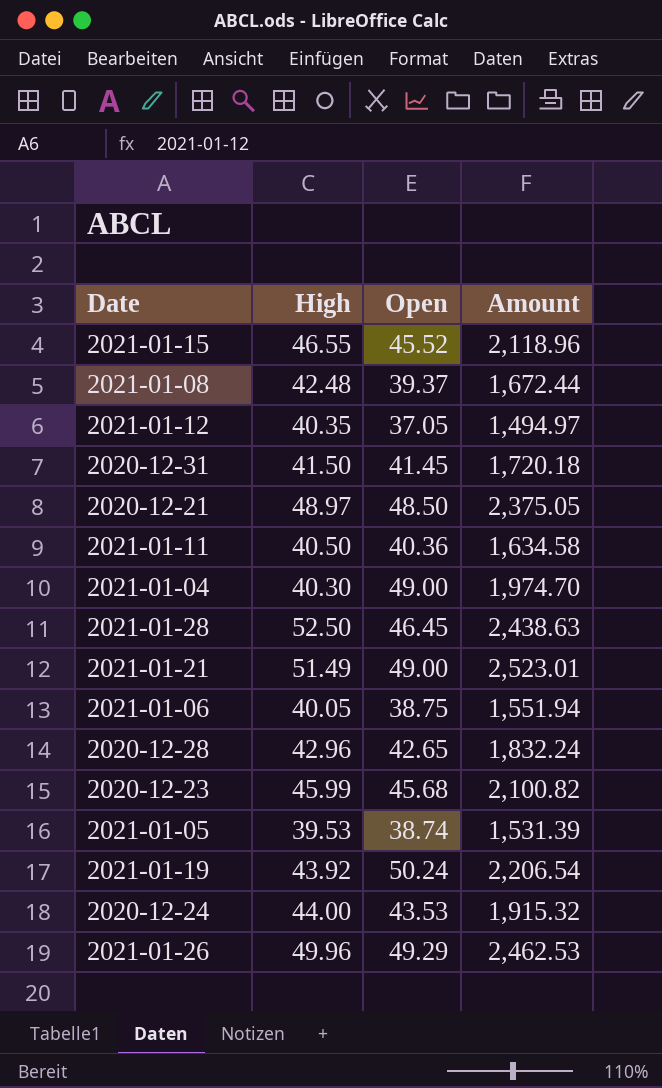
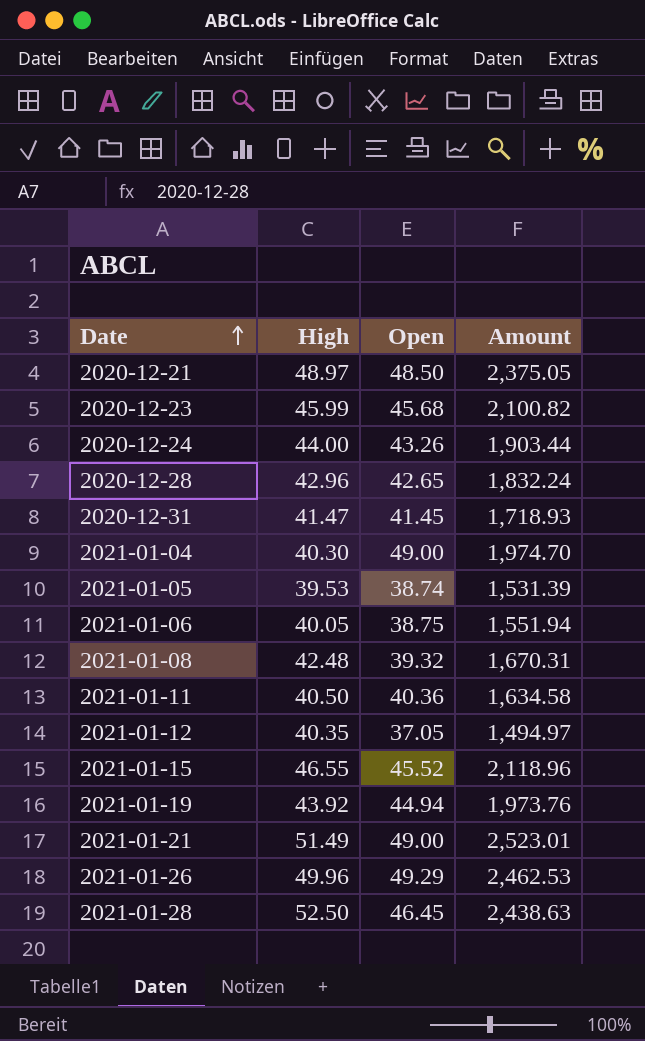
row order: none -> Date ascending
2020-12-24 | Open: 43.53 -> 43.26
2020-12-24 | Amount: 1,915.32 -> 1,903.44
2020-12-31 | High: 41.50 -> 41.47
2020-12-31 | Amount: 1,720.18 -> 1,718.93
2021-01-08 | Open: 39.37 -> 39.32
2021-01-08 | Amount: 1,672.44 -> 1,670.31
2021-01-19 | Open: 50.24 -> 44.94
2021-01-19 | Amount: 2,206.54 -> 1,973.76

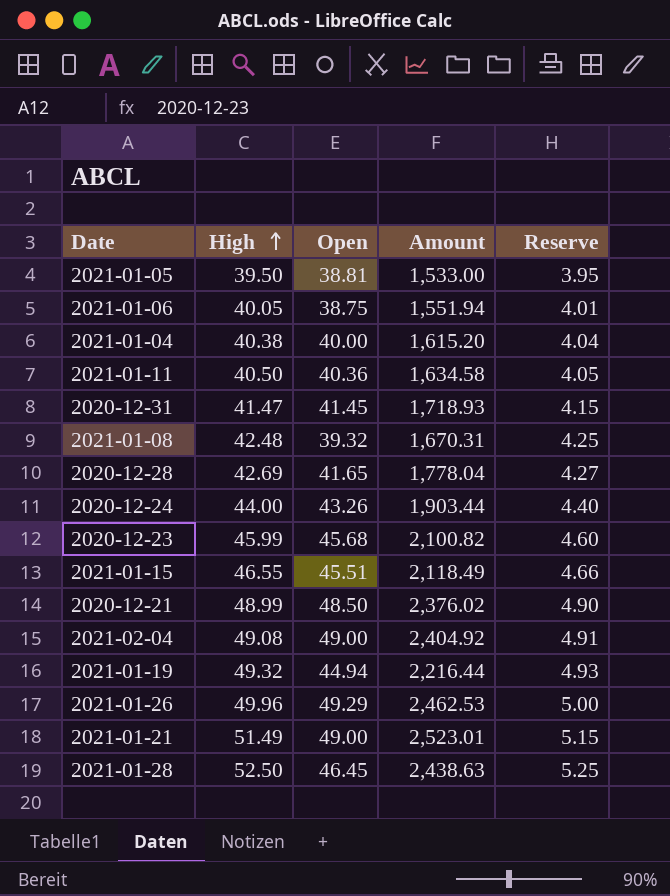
row order: Date ascending -> High ascending
column Reserve | formula: none -> [High] * 0.1
row 2021-01-12: 40.35 | 37.05 | 1,494.97 -> none
2021-01-05 | High: 39.53 -> 39.50
2021-01-05 | Open: 38.74 -> 38.81
2021-01-05 | Amount: 1,531.39 -> 1,533.00
2021-01-04 | High: 40.30 -> 40.38
2021-01-04 | Open: 49.00 -> 40.00
2021-01-04 | Amount: 1,974.70 -> 1,615.20
2020-12-28 | High: 42.96 -> 42.69
2020-12-28 | Open: 42.65 -> 41.65
2020-12-28 | Amount: 1,832.24 -> 1,778.04
2021-01-15 | Open: 45.52 -> 45.51
2021-01-15 | Amount: 2,118.96 -> 2,118.49
2020-12-21 | High: 48.97 -> 48.99
2020-12-21 | Amount: 2,375.05 -> 2,376.02
row 2021-02-04: none -> 49.08 | 49.00 | 2,404.92 | 4.91
2021-01-19 | High: 43.92 -> 49.32
2021-01-19 | Amount: 1,973.76 -> 2,216.44

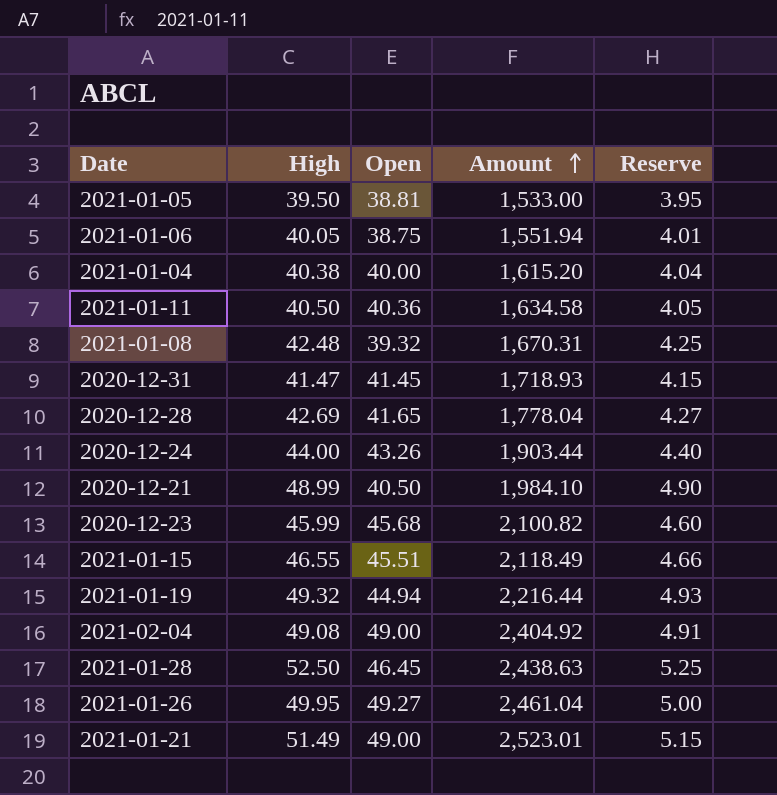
row order: High ascending -> Amount ascending
2020-12-21 | Open: 48.50 -> 40.50
2020-12-21 | Amount: 2,376.02 -> 1,984.10
2021-01-26 | High: 49.96 -> 49.95
2021-01-26 | Open: 49.29 -> 49.27
2021-01-26 | Amount: 2,462.53 -> 2,461.04

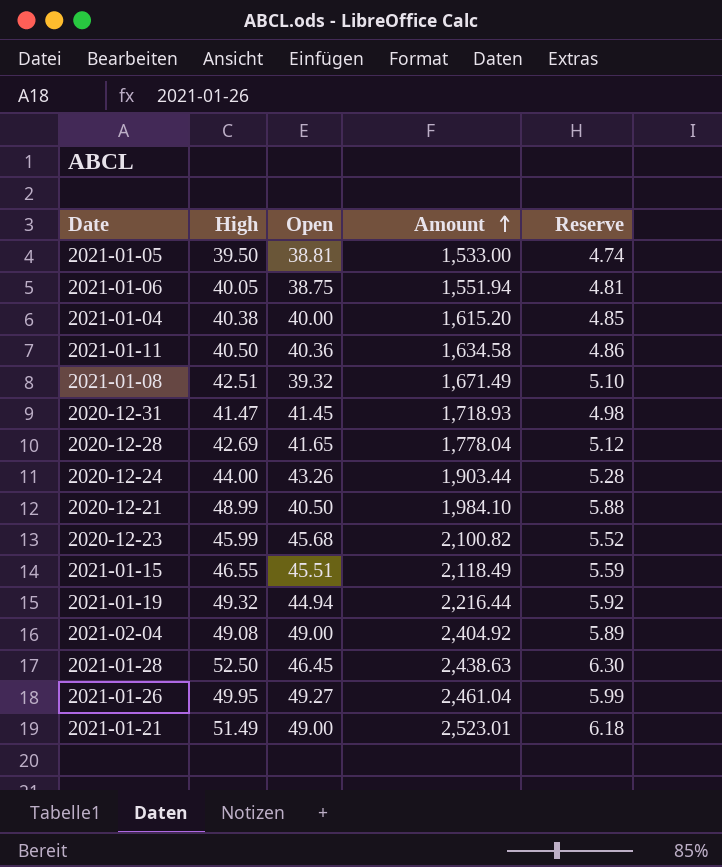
column Reserve | formula: [High] * 0.1 -> [High] * 0.12
2021-01-08 | High: 42.48 -> 42.51
2021-01-08 | Amount: 1,670.31 -> 1,671.49

